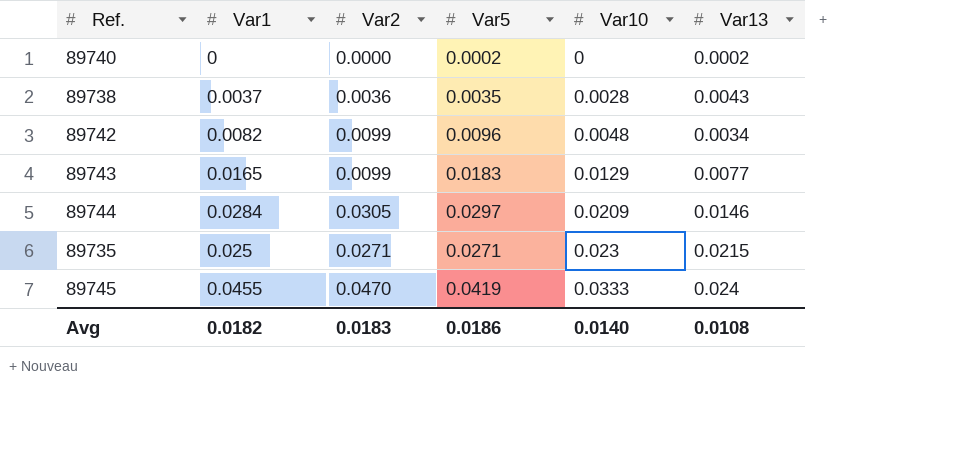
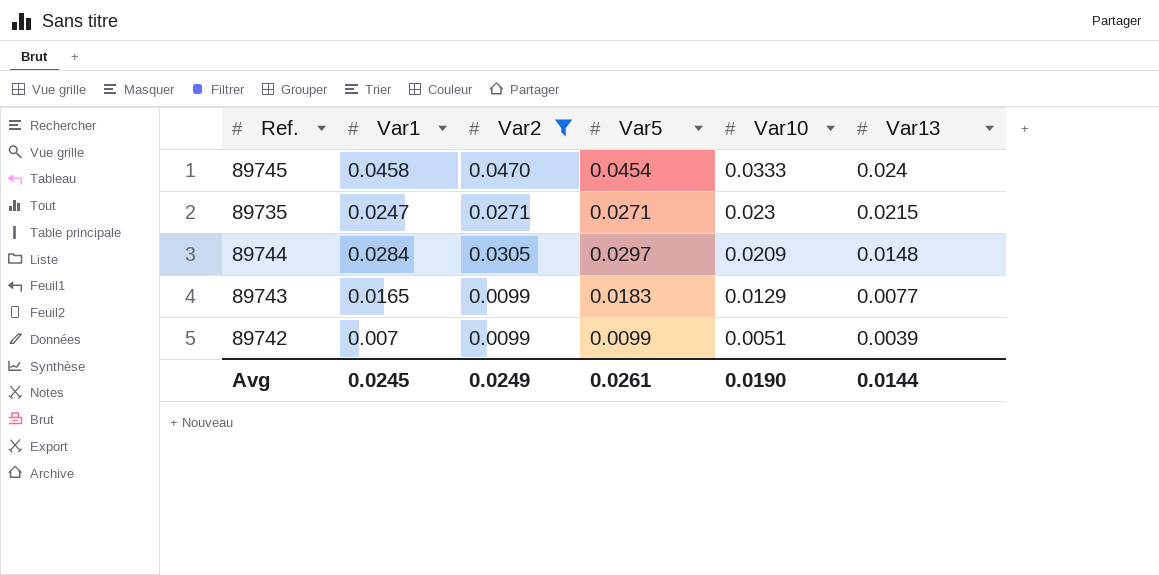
filter: none -> Var2 >= 0.0099
row order: Var10 ascending -> Var10 descending
89745 | Var1: 0.0455 -> 0.0458
89745 | Var5: 0.0419 -> 0.0454
89735 | Var1: 0.025 -> 0.0247
89744 | Var13: 0.0146 -> 0.0148
89742 | Var1: 0.0082 -> 0.007
89742 | Var5: 0.0096 -> 0.0099
89742 | Var10: 0.0048 -> 0.0051
89742 | Var13: 0.0034 -> 0.0039
Avg | Var1: 0.0182 -> 0.0245
Avg | Var2: 0.0183 -> 0.0249
Avg | Var5: 0.0186 -> 0.0261
Avg | Var10: 0.0140 -> 0.0190
Avg | Var13: 0.0108 -> 0.0144

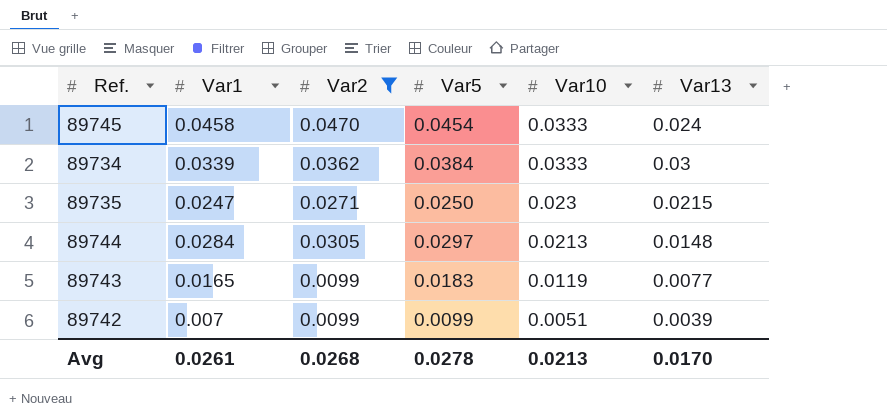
row 89734: none -> 0.0339 | 0.0362 | 0.0384 | 0.0333 | 0.03
89735 | Var5: 0.0271 -> 0.0250
89744 | Var10: 0.0209 -> 0.0213
89743 | Var10: 0.0129 -> 0.0119
Avg | Var1: 0.0245 -> 0.0261
Avg | Var2: 0.0249 -> 0.0268
Avg | Var5: 0.0261 -> 0.0278
Avg | Var10: 0.0190 -> 0.0213
Avg | Var13: 0.0144 -> 0.0170

